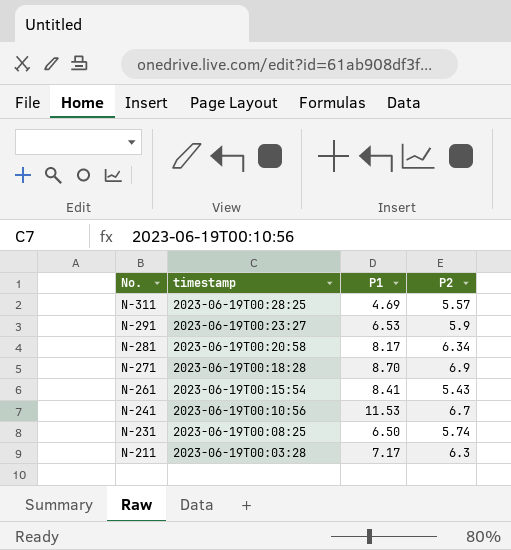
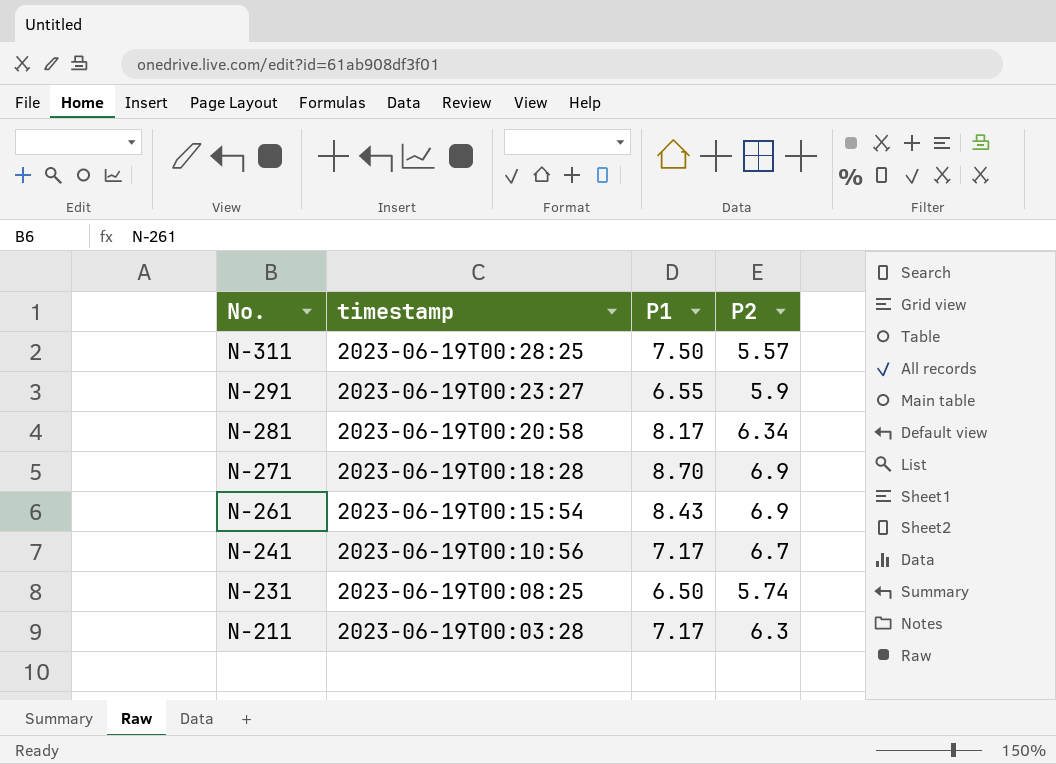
N-311 | P1: 4.69 -> 7.50
N-291 | P1: 6.53 -> 6.55
N-261 | P1: 8.41 -> 8.43
N-261 | P2: 5.43 -> 6.9
N-241 | P1: 11.53 -> 7.17

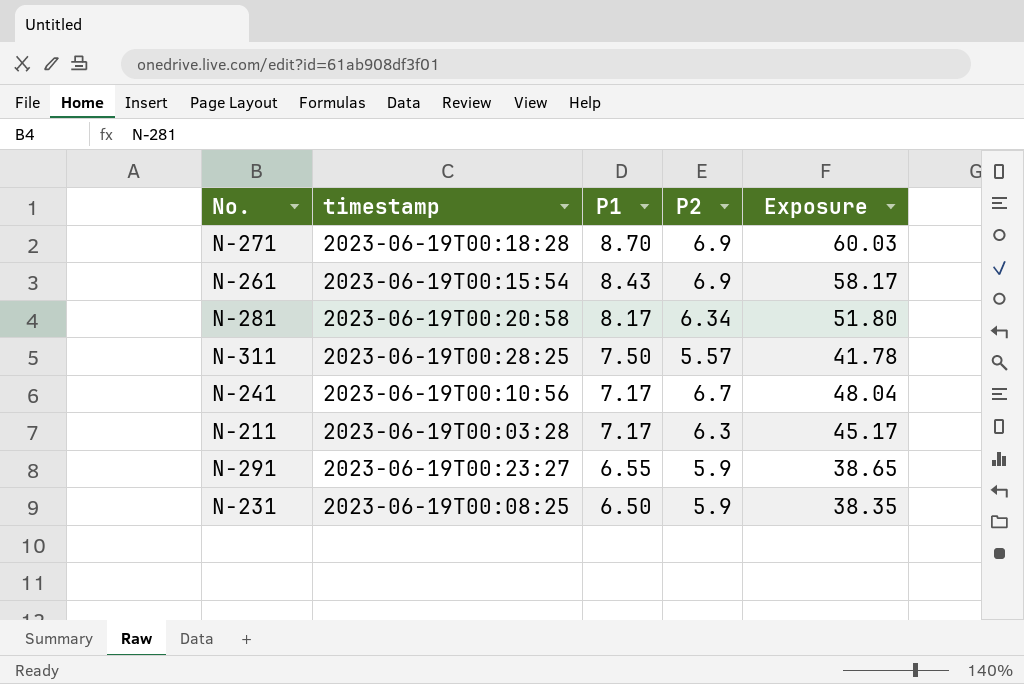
row order: No. descending -> P1 descending
column Exposure | formula: none -> [P1] * [P2]
N-231 | P2: 5.74 -> 5.9

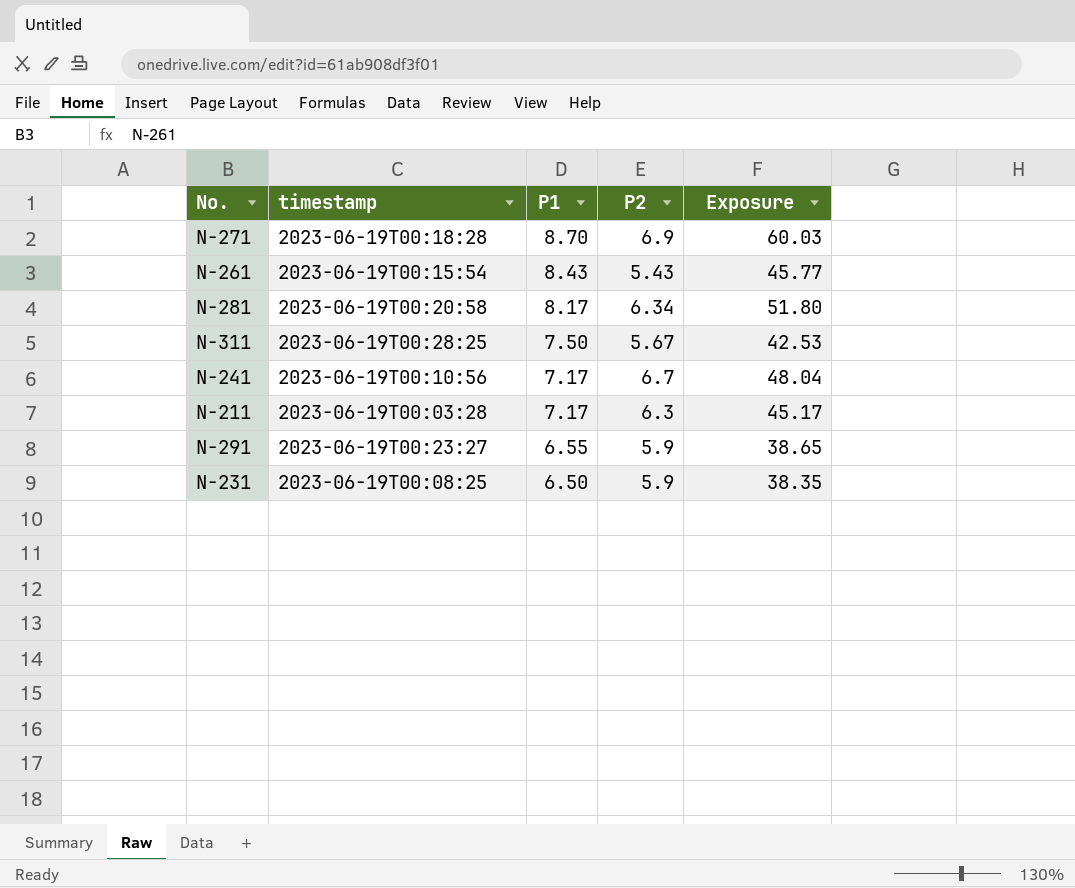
N-261 | P2: 6.9 -> 5.43
N-261 | Exposure: 58.17 -> 45.77
N-311 | P2: 5.57 -> 5.67
N-311 | Exposure: 41.78 -> 42.53

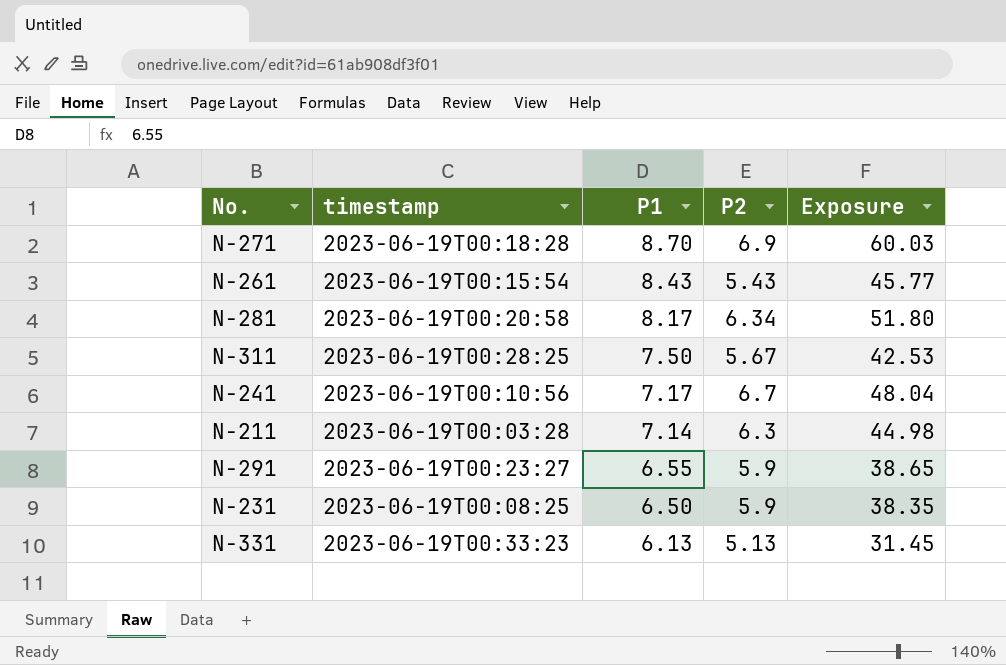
N-211 | P1: 7.17 -> 7.14
N-211 | Exposure: 45.17 -> 44.98
row N-331: none -> 2023-06-19T00:33:23 | 6.13 | 5.13 | 31.45

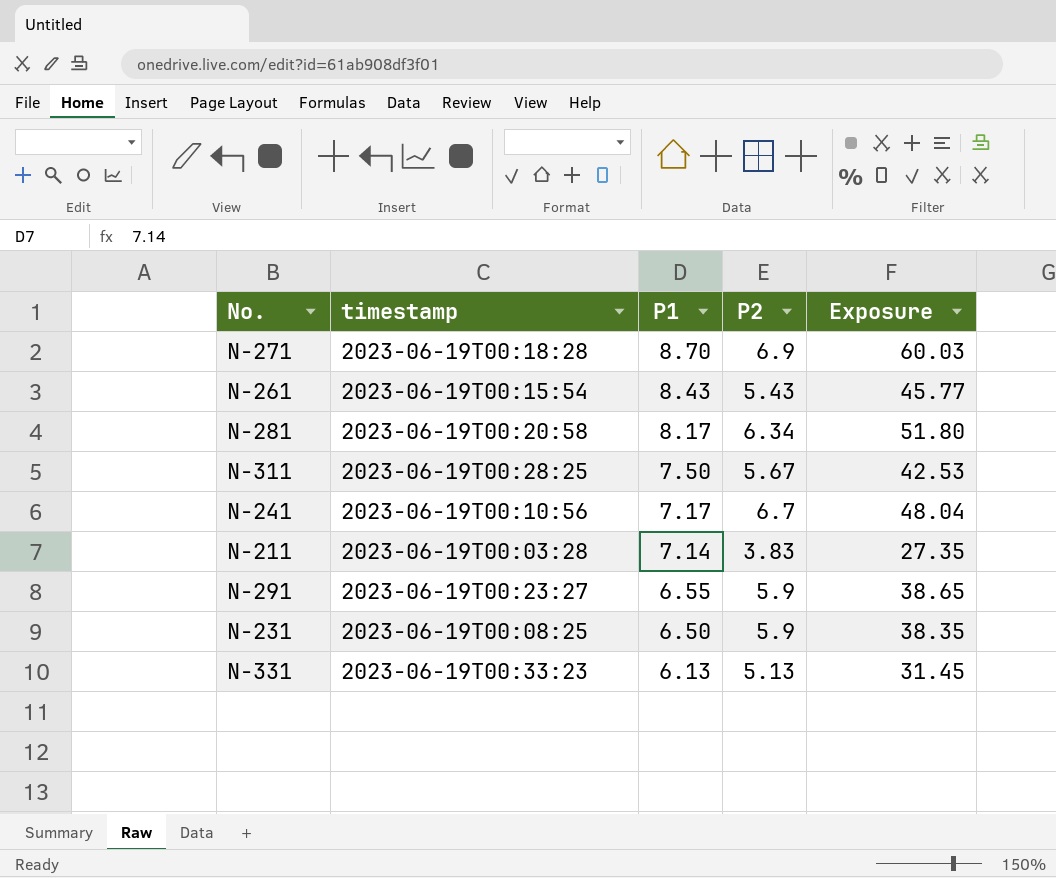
N-211 | P2: 6.3 -> 3.83
N-211 | Exposure: 44.98 -> 27.35

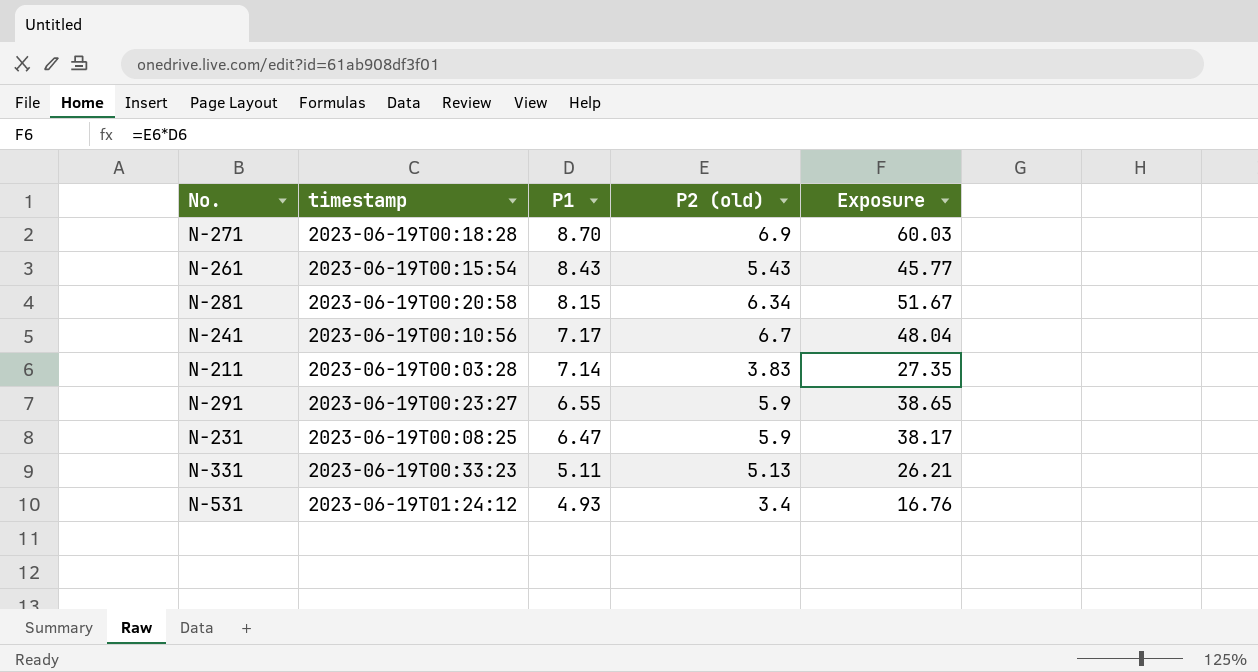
column name: P2 -> P2 (old)
row N-311: 2023-06-19T00:28:25 | 7.50 | 5.67 | 42.53 -> none
N-281 | P1: 8.17 -> 8.15
N-281 | Exposure: 51.80 -> 51.67
N-231 | P1: 6.50 -> 6.47
N-231 | Exposure: 38.35 -> 38.17
N-331 | P1: 6.13 -> 5.11
N-331 | Exposure: 31.45 -> 26.21
row N-531: none -> 2023-06-19T01:24:12 | 4.93 | 3.4 | 16.76

